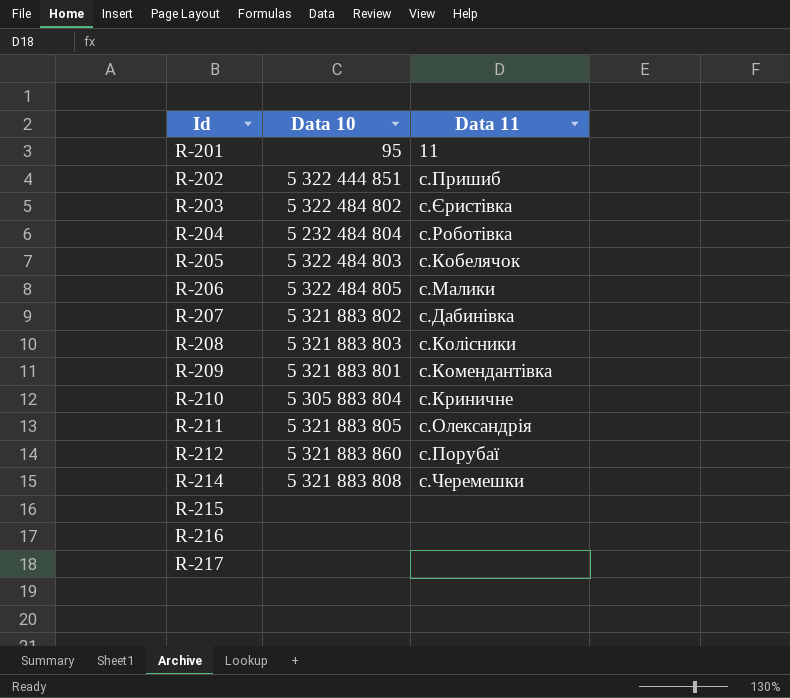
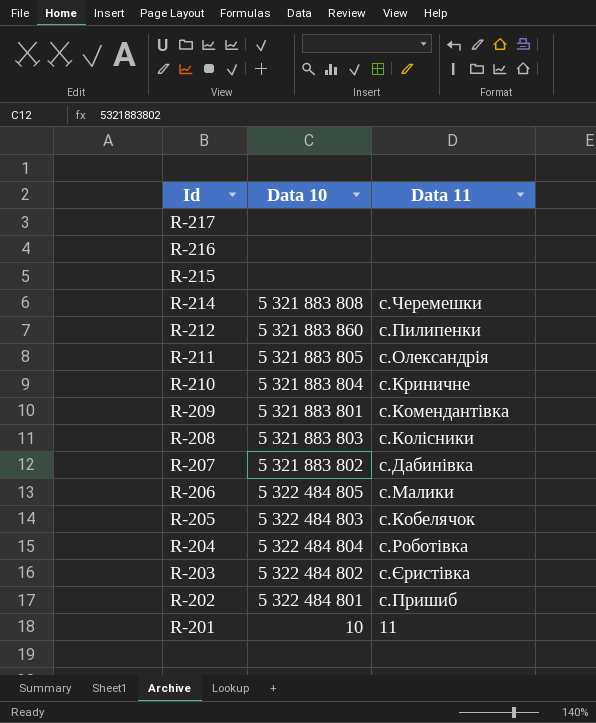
row order: Id ascending -> Id descending
R-212 | Data 11: с.Порубаї -> с.Пилипенки
R-210 | Data 10: 5 305 883 804 -> 5 321 883 804
R-204 | Data 10: 5 232 484 804 -> 5 322 484 804
R-202 | Data 10: 5 322 444 851 -> 5 322 484 801
R-201 | Data 10: 95 -> 10

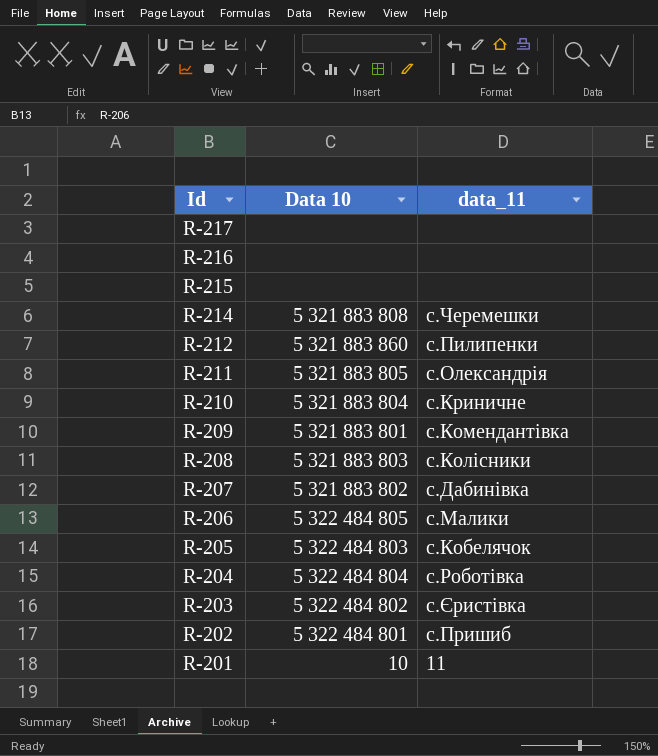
column name: Data 11 -> data_11

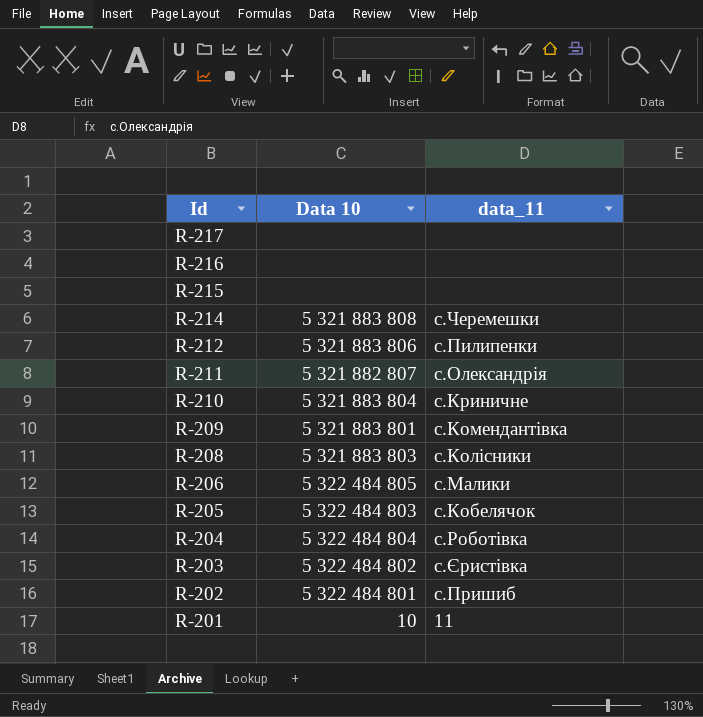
row R-207: 5 321 883 802 | с.Дабинівка -> none
R-212 | Data 10: 5 321 883 860 -> 5 321 883 806
R-211 | Data 10: 5 321 883 805 -> 5 321 882 807

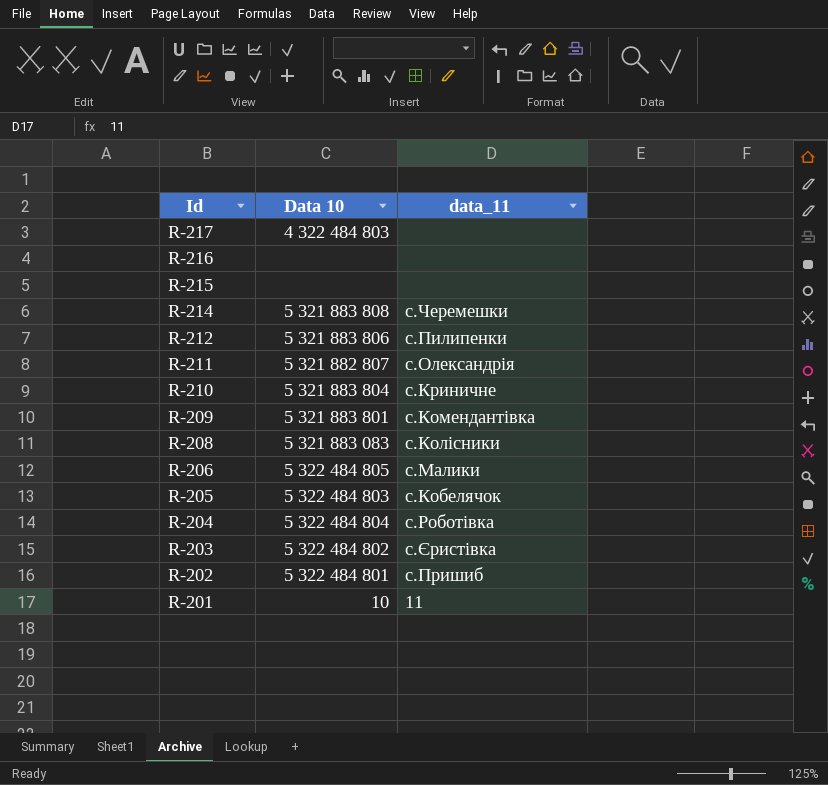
R-217 | Data 10: none -> 4 322 484 803
R-208 | Data 10: 5 321 883 803 -> 5 321 883 083

